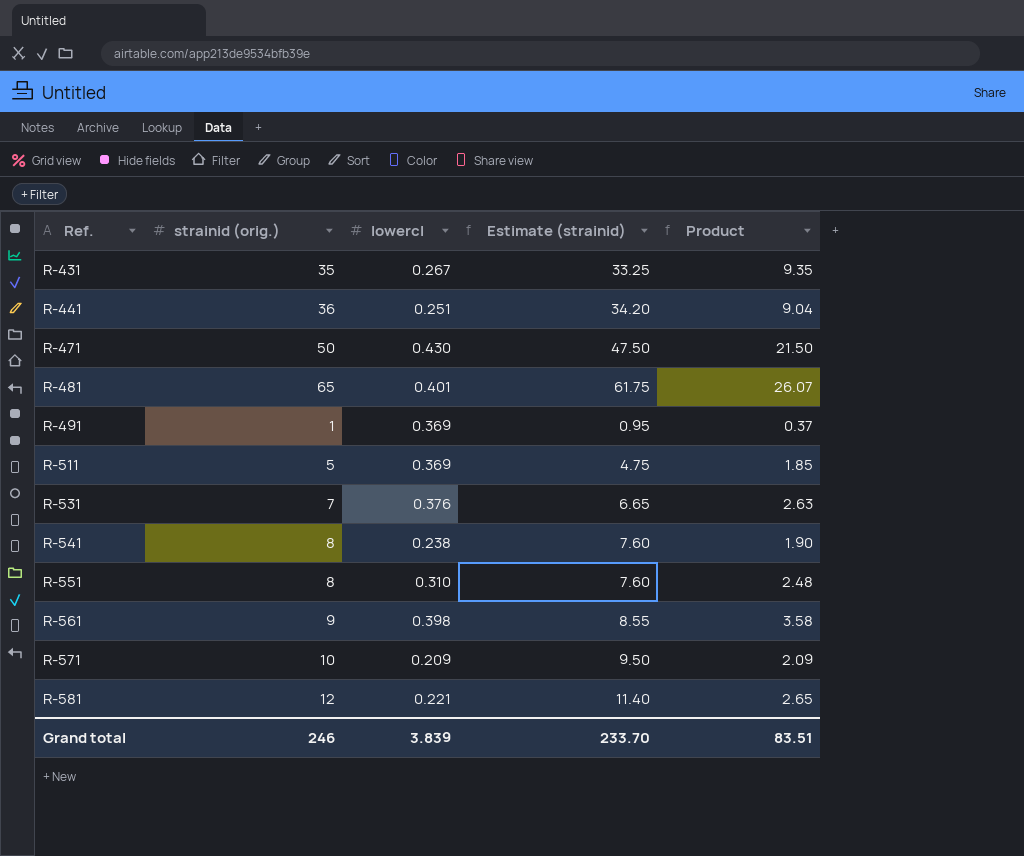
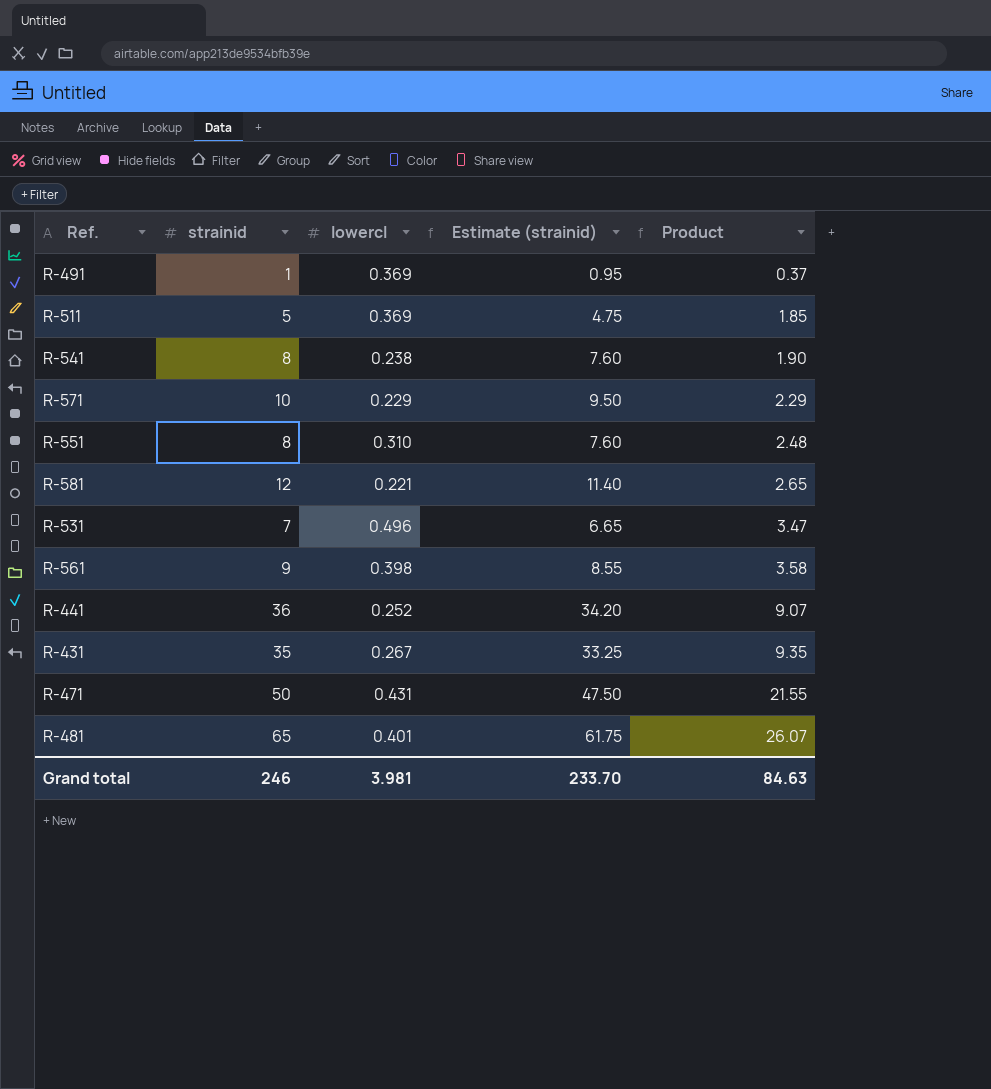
row order: Ref. ascending -> Product ascending
column name: strainid (orig.) -> strainid
R-571 | lowercl: 0.209 -> 0.229
R-571 | Product: 2.09 -> 2.29
R-531 | lowercl: 0.376 -> 0.496
R-531 | Product: 2.63 -> 3.47
R-441 | lowercl: 0.251 -> 0.252
R-441 | Product: 9.04 -> 9.07
R-471 | lowercl: 0.430 -> 0.431
R-471 | Product: 21.50 -> 21.55
Grand total | lowercl: 3.839 -> 3.981
Grand total | Product: 83.51 -> 84.63

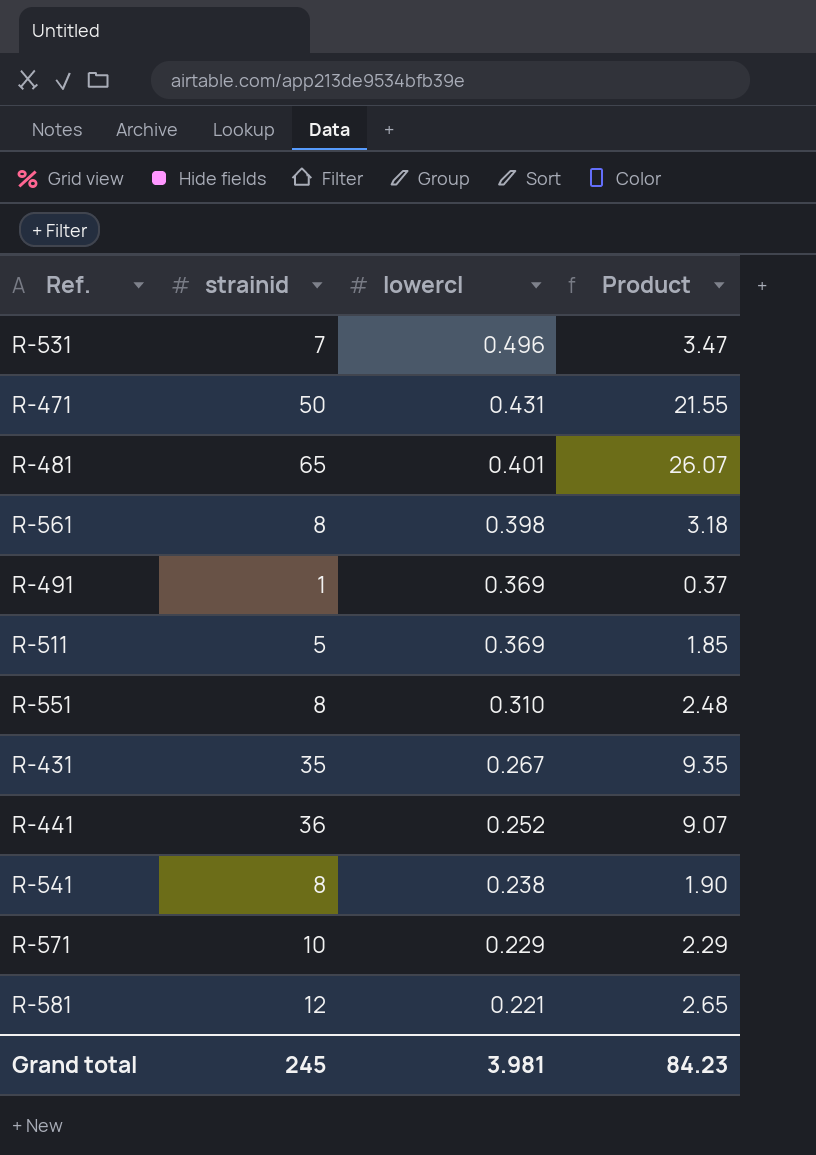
row order: Product ascending -> lowercl descending
column Estimate (strainid) | formula: [strainid] * 0.95 -> none
R-561 | strainid: 9 -> 8
R-561 | Product: 3.58 -> 3.18
Grand total | strainid: 246 -> 245
Grand total | Product: 84.63 -> 84.23

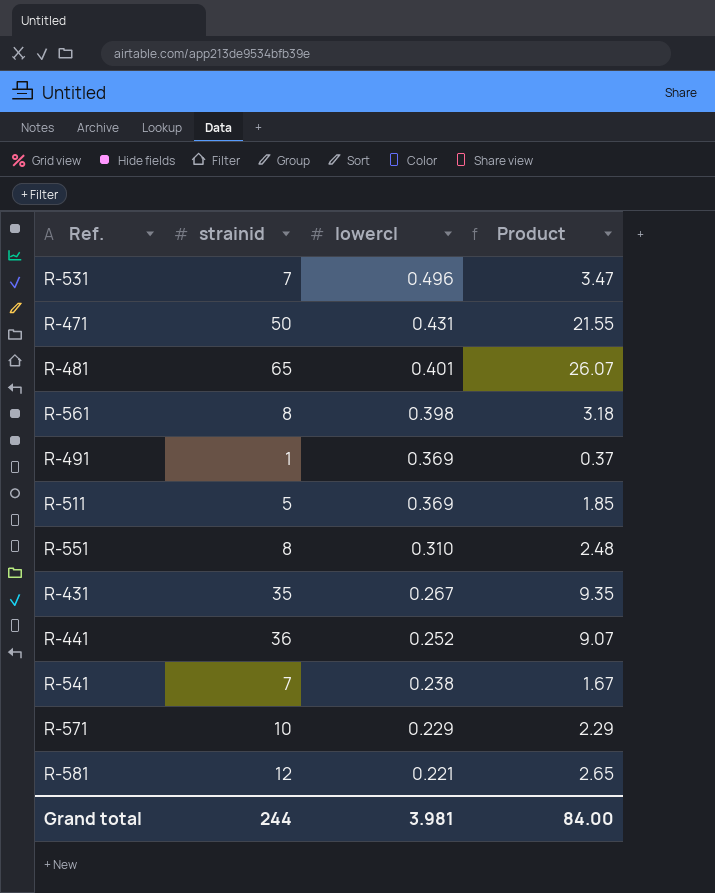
R-541 | strainid: 8 -> 7
R-541 | Product: 1.90 -> 1.67
Grand total | strainid: 245 -> 244
Grand total | Product: 84.23 -> 84.00

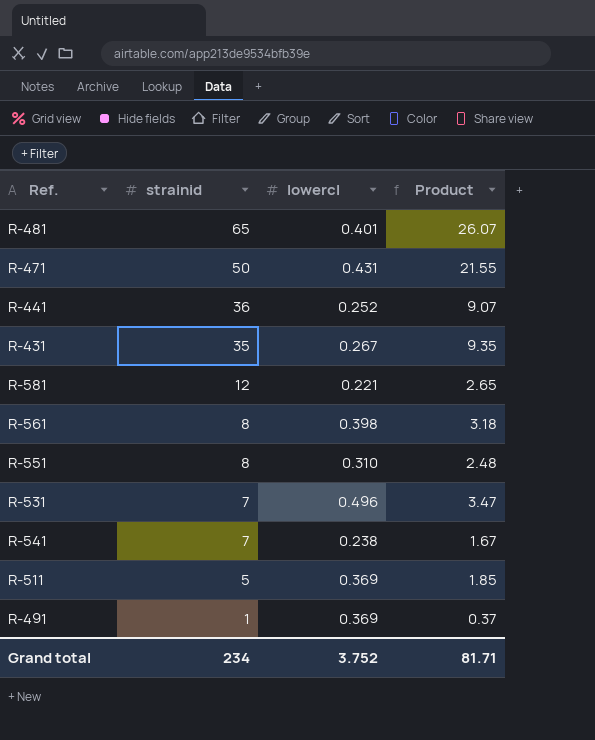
row order: lowercl descending -> strainid descending
row R-571: 10 | 0.229 | 2.29 -> none
Grand total | strainid: 244 -> 234
Grand total | lowercl: 3.981 -> 3.752
Grand total | Product: 84.00 -> 81.71

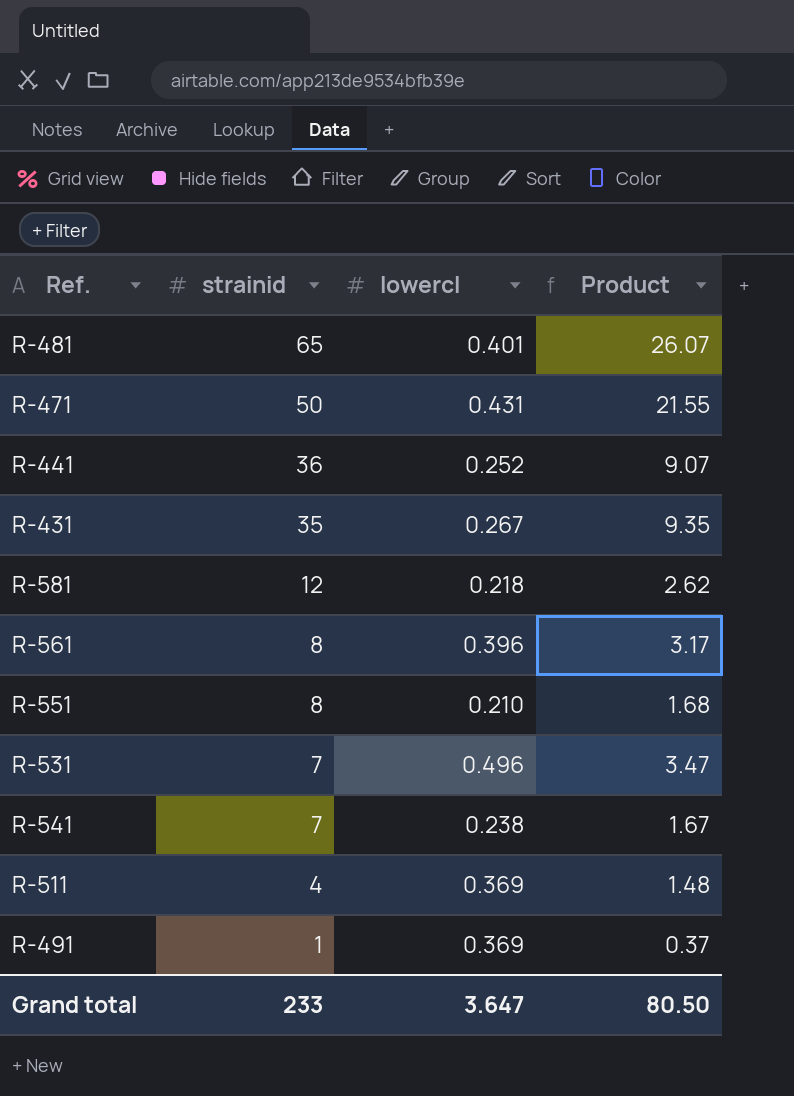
R-581 | lowercl: 0.221 -> 0.218
R-581 | Product: 2.65 -> 2.62
R-561 | lowercl: 0.398 -> 0.396
R-561 | Product: 3.18 -> 3.17
R-551 | lowercl: 0.310 -> 0.210
R-551 | Product: 2.48 -> 1.68
R-511 | strainid: 5 -> 4
R-511 | Product: 1.85 -> 1.48
Grand total | strainid: 234 -> 233
Grand total | lowercl: 3.752 -> 3.647
Grand total | Product: 81.71 -> 80.50

